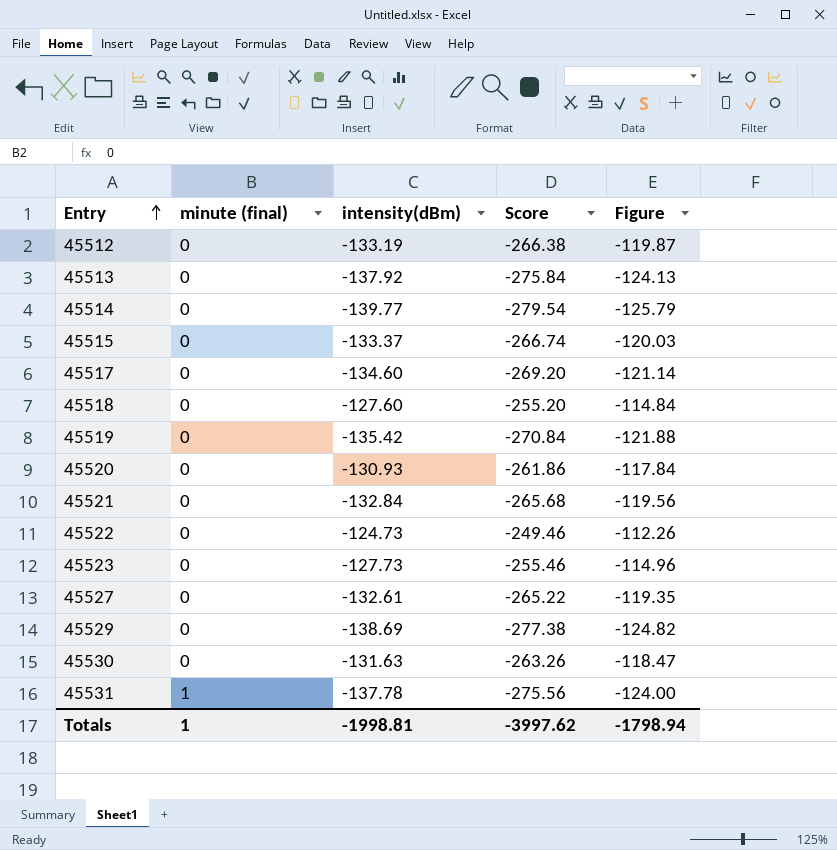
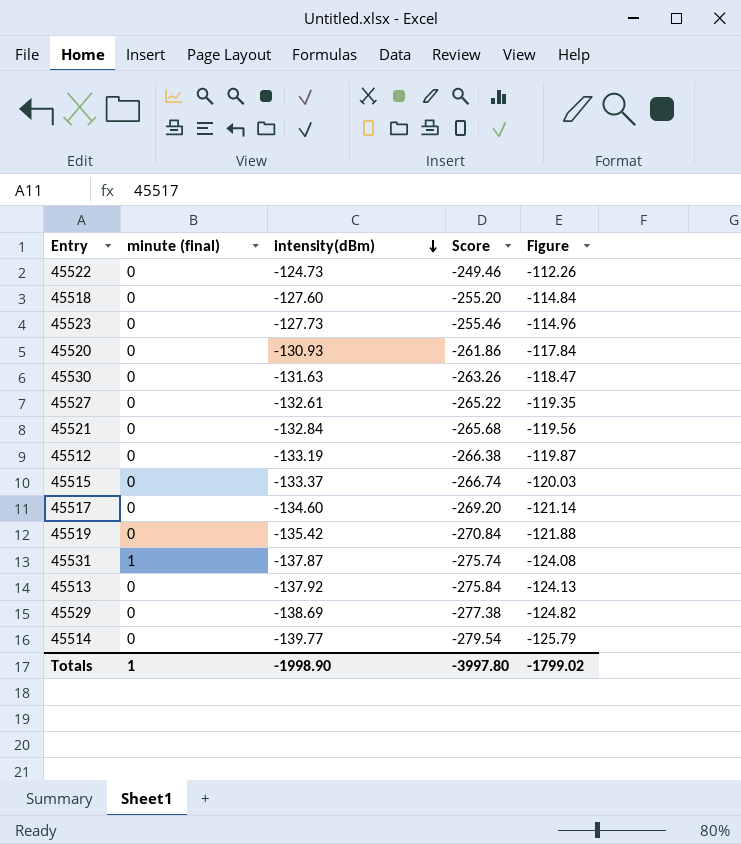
row order: Entry ascending -> intensity(dBm) descending
45531 | intensity(dBm): -137.78 -> -137.87
45531 | Score: -275.56 -> -275.74
45531 | Figure: -124.00 -> -124.08
Totals | intensity(dBm): -1998.81 -> -1998.90
Totals | Score: -3997.62 -> -3997.80
Totals | Figure: -1798.94 -> -1799.02

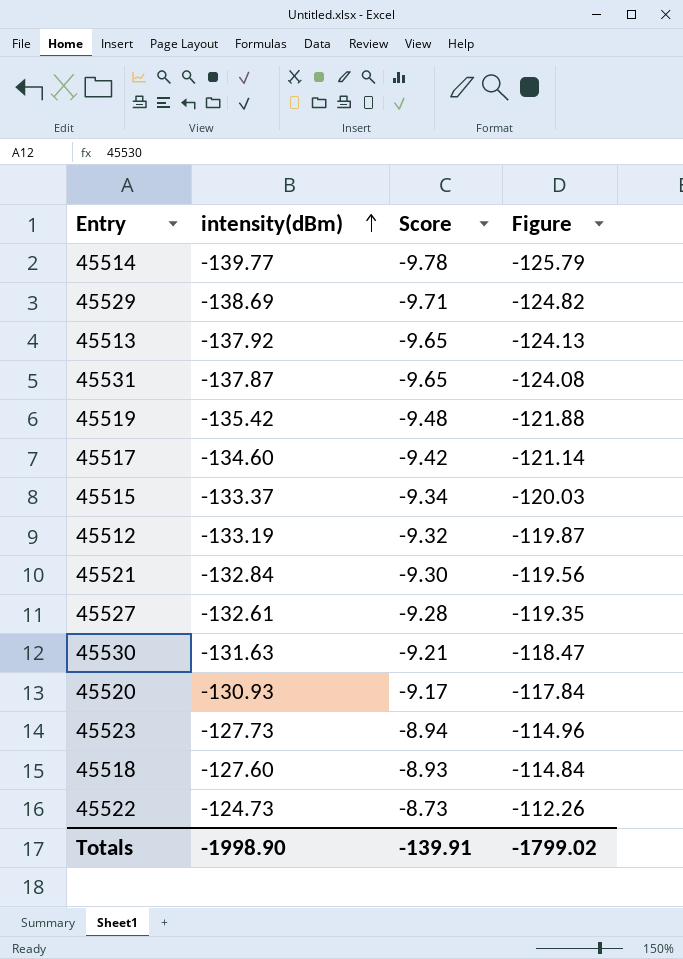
row order: intensity(dBm) descending -> intensity(dBm) ascending
column minute (final) | position: 2 -> none
column Score | formula: [intensity(dBm)] * 2 -> [intensity(dBm)] * 0.07
Totals | Score: -3997.80 -> -139.91

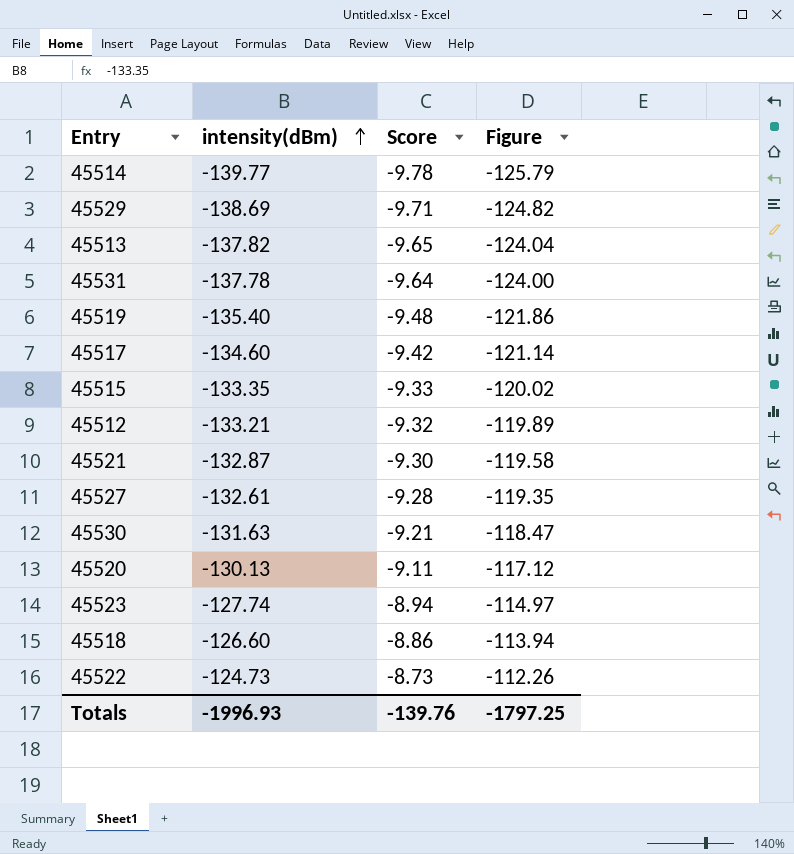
45513 | intensity(dBm): -137.92 -> -137.82
45513 | Figure: -124.13 -> -124.04
45531 | intensity(dBm): -137.87 -> -137.78
45531 | Score: -9.65 -> -9.64
45531 | Figure: -124.08 -> -124.00
45519 | intensity(dBm): -135.42 -> -135.40
45519 | Figure: -121.88 -> -121.86
45515 | intensity(dBm): -133.37 -> -133.35
45515 | Score: -9.34 -> -9.33
45515 | Figure: -120.03 -> -120.02
45512 | intensity(dBm): -133.19 -> -133.21
45512 | Figure: -119.87 -> -119.89
45521 | intensity(dBm): -132.84 -> -132.87
45521 | Figure: -119.56 -> -119.58
45520 | intensity(dBm): -130.93 -> -130.13
45520 | Score: -9.17 -> -9.11
45520 | Figure: -117.84 -> -117.12
45523 | intensity(dBm): -127.73 -> -127.74
45523 | Figure: -114.96 -> -114.97
45518 | intensity(dBm): -127.60 -> -126.60
45518 | Score: -8.93 -> -8.86
45518 | Figure: -114.84 -> -113.94
Totals | intensity(dBm): -1998.90 -> -1996.93
Totals | Score: -139.91 -> -139.76
Totals | Figure: -1799.02 -> -1797.25

